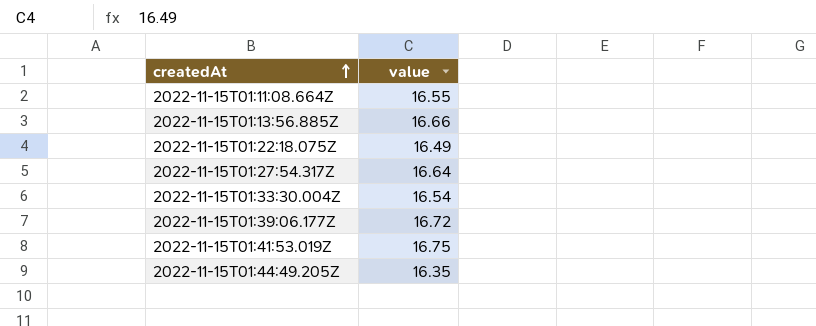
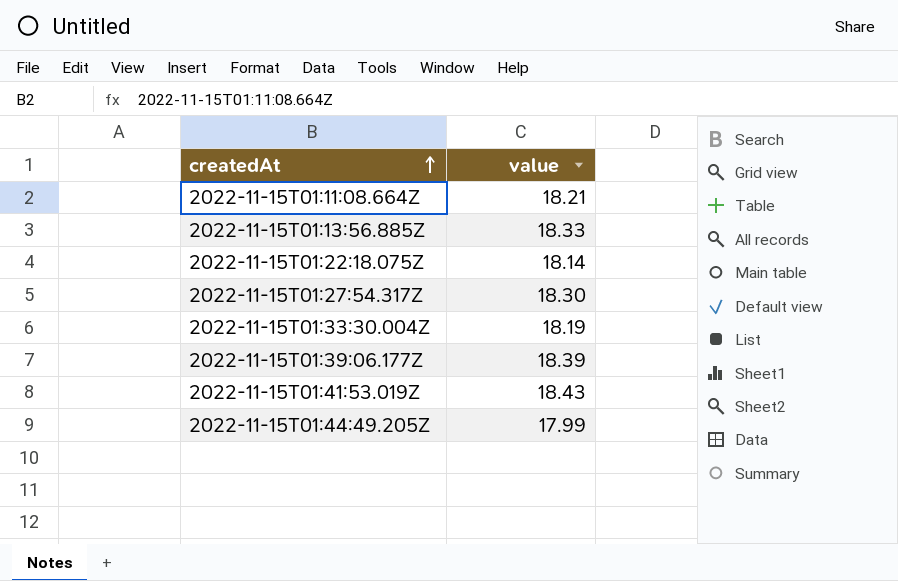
2022-11-15T01:11:08.664Z | value: 16.55 -> 18.21
2022-11-15T01:13:56.885Z | value: 16.66 -> 18.33
2022-11-15T01:22:18.075Z | value: 16.49 -> 18.14
2022-11-15T01:27:54.317Z | value: 16.64 -> 18.30
2022-11-15T01:33:30.004Z | value: 16.54 -> 18.19
2022-11-15T01:39:06.177Z | value: 16.72 -> 18.39
2022-11-15T01:41:53.019Z | value: 16.75 -> 18.43
2022-11-15T01:44:49.205Z | value: 16.35 -> 17.99

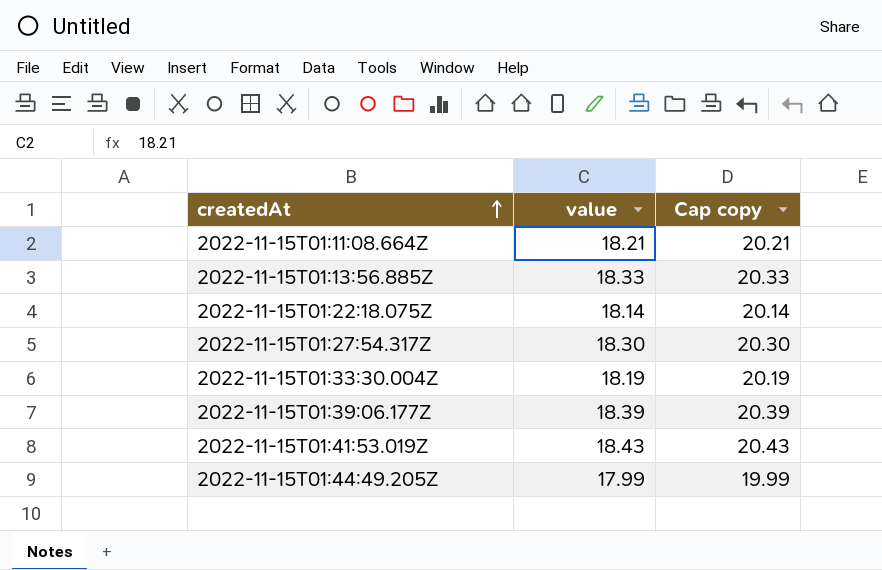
column Cap copy | formula: none -> [value] + 2

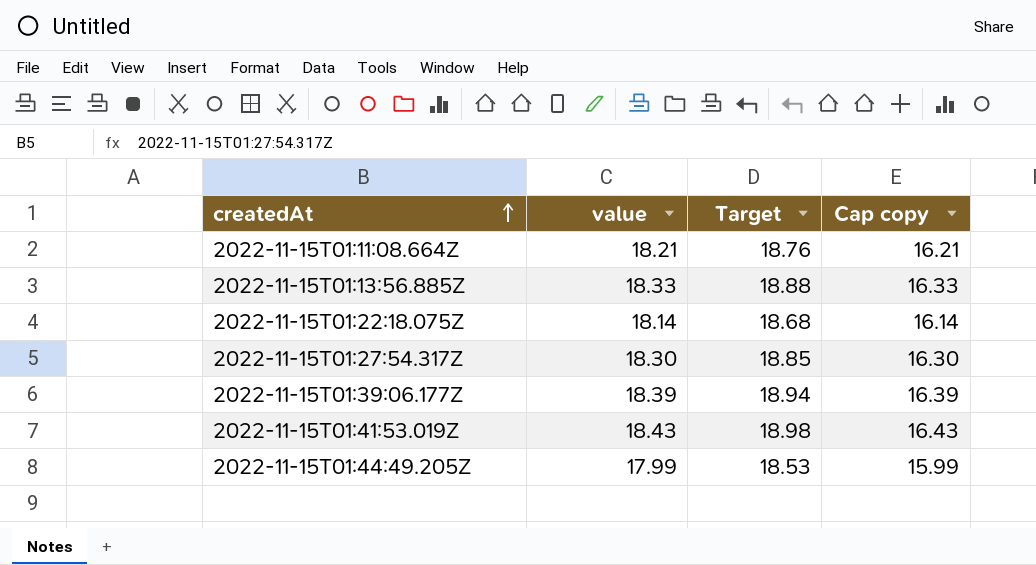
column Target | formula: none -> [value] * 1.03
column Cap copy | formula: [value] + 2 -> [value] - 2
row 2022-11-15T01:33:30.004Z: 18.19 | 20.19 -> none

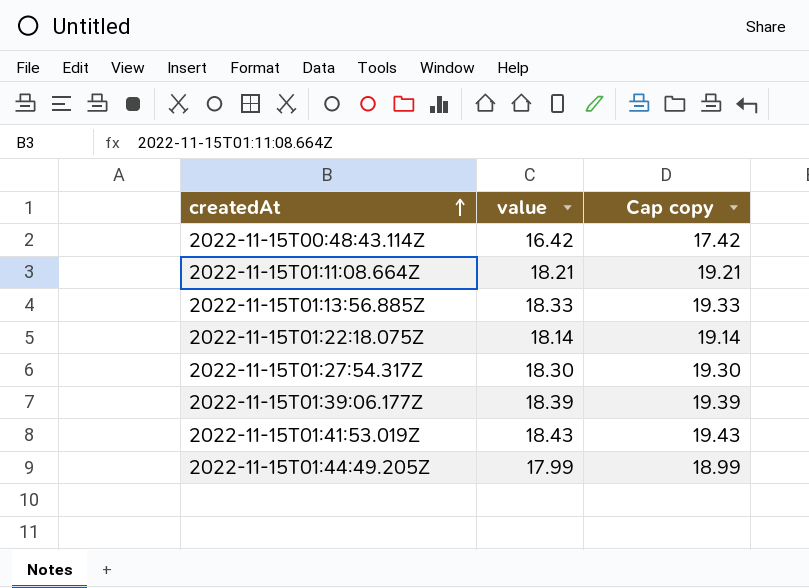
column Target | formula: [value] * 1.03 -> none
column Cap copy | formula: [value] - 2 -> [value] + 1
row 2022-11-15T00:48:43.114Z: none -> 16.42 | 17.42

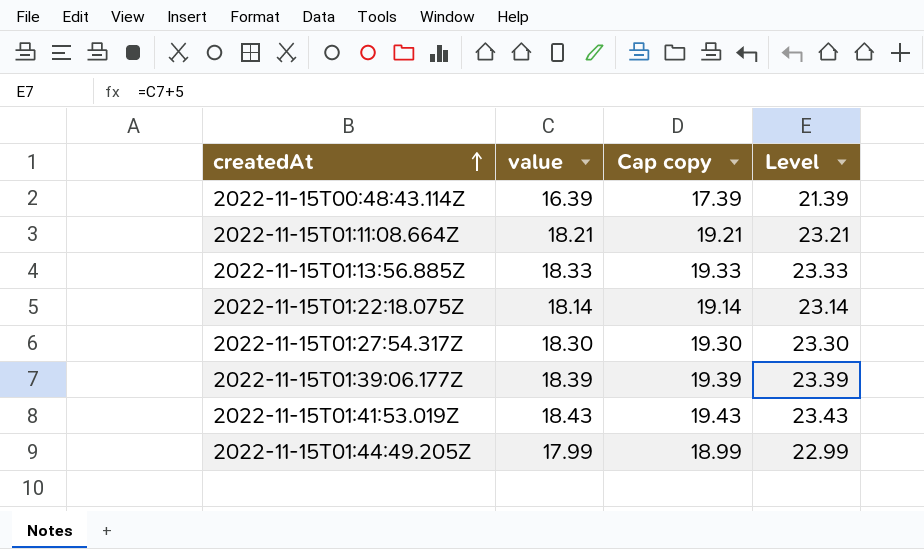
column Level | formula: none -> [value] + 5
2022-11-15T00:48:43.114Z | value: 16.42 -> 16.39
2022-11-15T00:48:43.114Z | Cap copy: 17.42 -> 17.39

